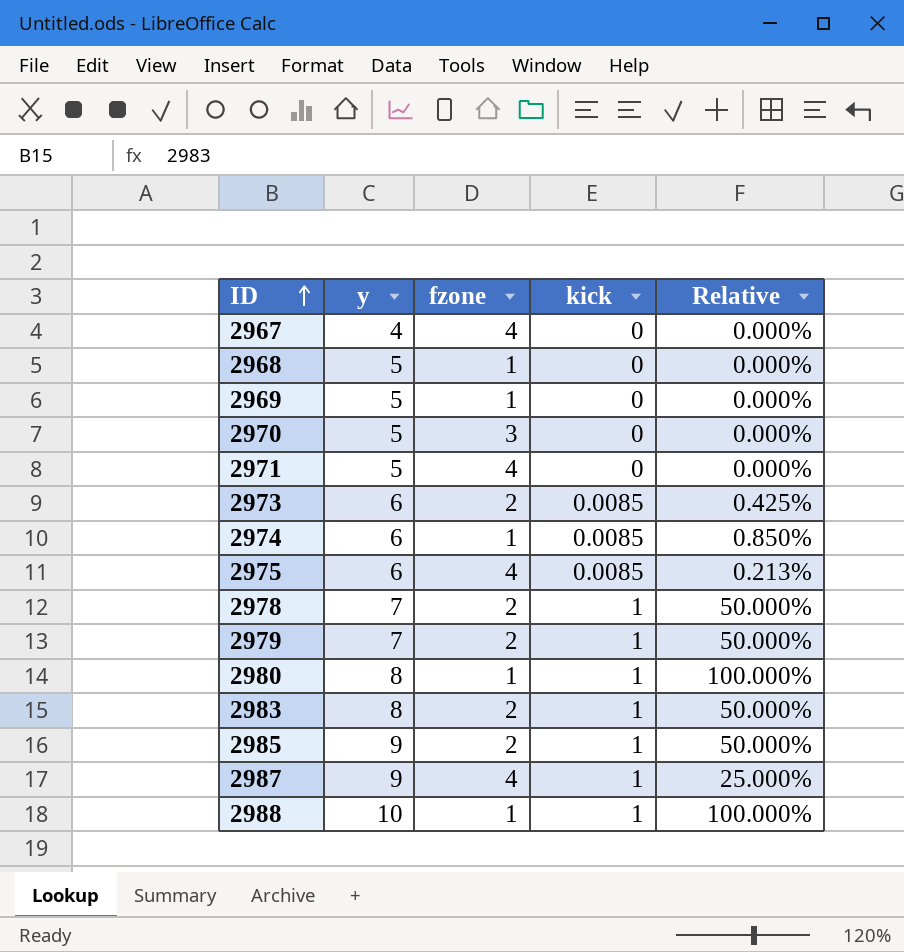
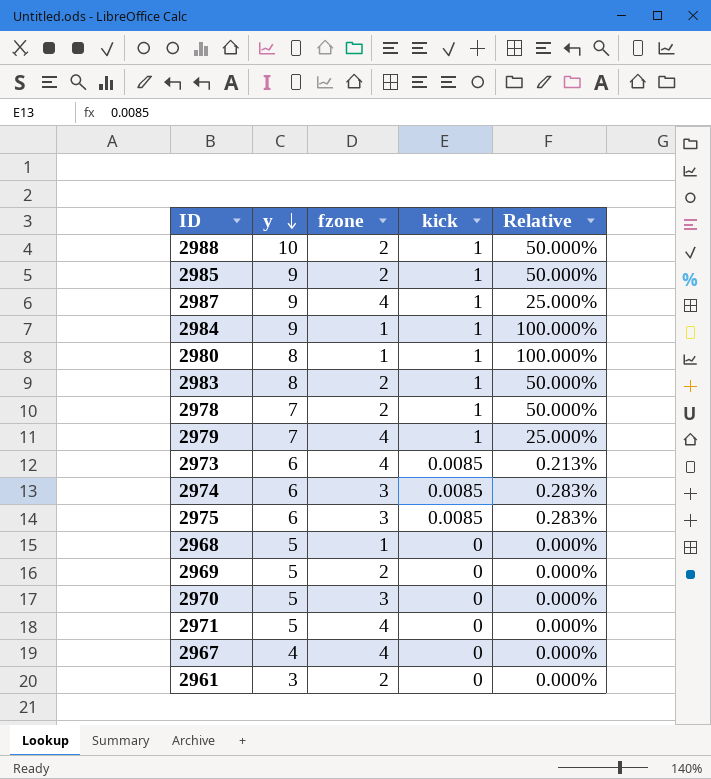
row order: ID ascending -> y descending
2988 | fzone: 1 -> 2
2988 | Relative: 100.000% -> 50.000%
row 2984: none -> 9 | 1 | 1 | 100.000%
2979 | fzone: 2 -> 4
2979 | Relative: 50.000% -> 25.000%
2973 | fzone: 2 -> 4
2973 | Relative: 0.425% -> 0.213%
2974 | fzone: 1 -> 3
2974 | Relative: 0.850% -> 0.283%
2975 | fzone: 4 -> 3
2975 | Relative: 0.213% -> 0.283%
2969 | fzone: 1 -> 2
row 2961: none -> 3 | 2 | 0 | 0.000%

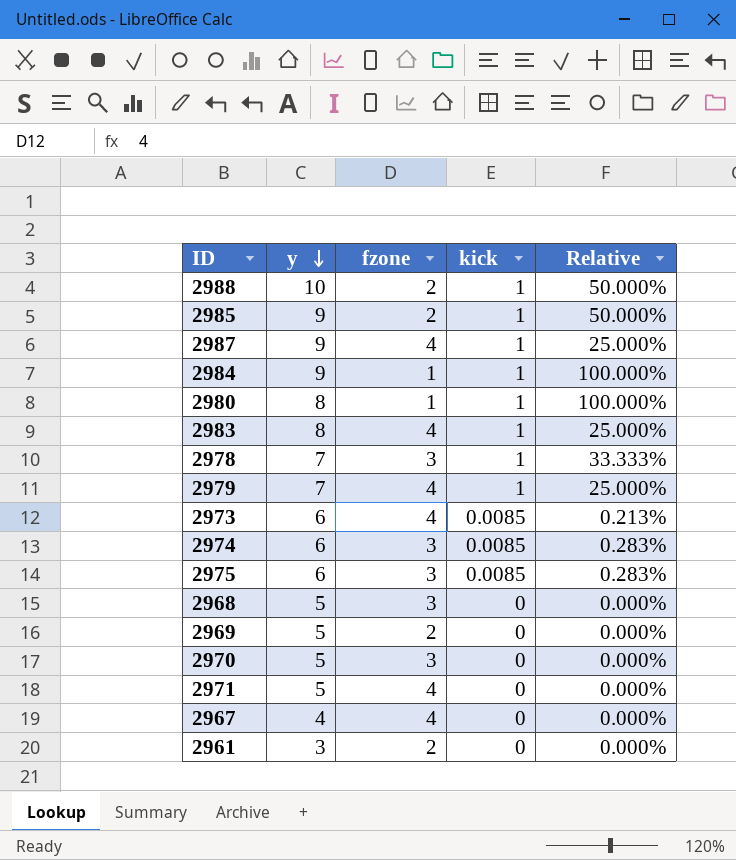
2983 | fzone: 2 -> 4
2983 | Relative: 50.000% -> 25.000%
2978 | fzone: 2 -> 3
2978 | Relative: 50.000% -> 33.333%
2968 | fzone: 1 -> 3

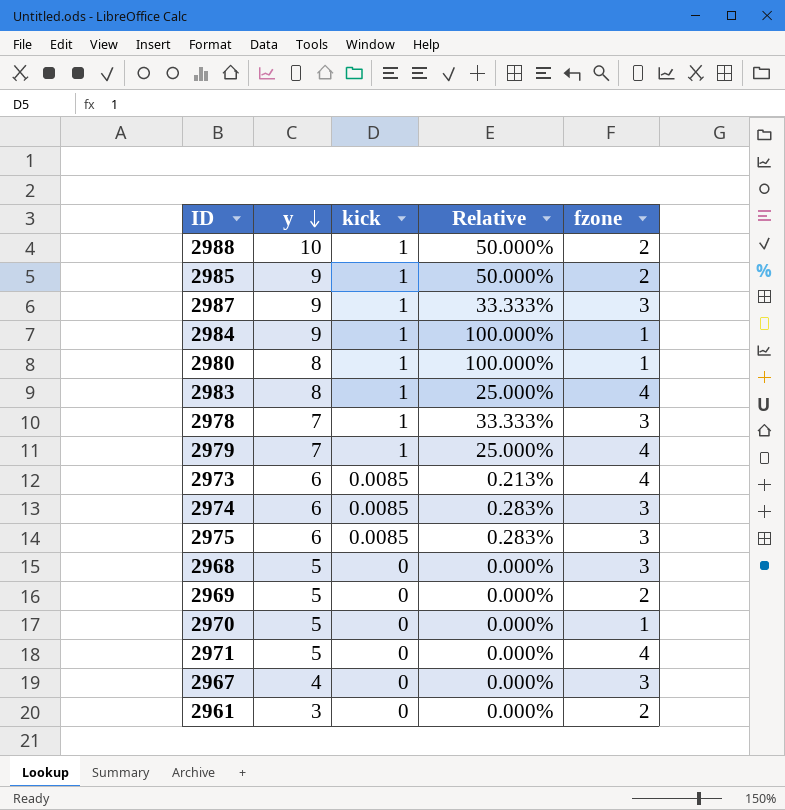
column fzone | position: 3 -> 5
2987 | Relative: 25.000% -> 33.333%
2987 | fzone: 4 -> 3
2970 | fzone: 3 -> 1
2967 | fzone: 4 -> 3

